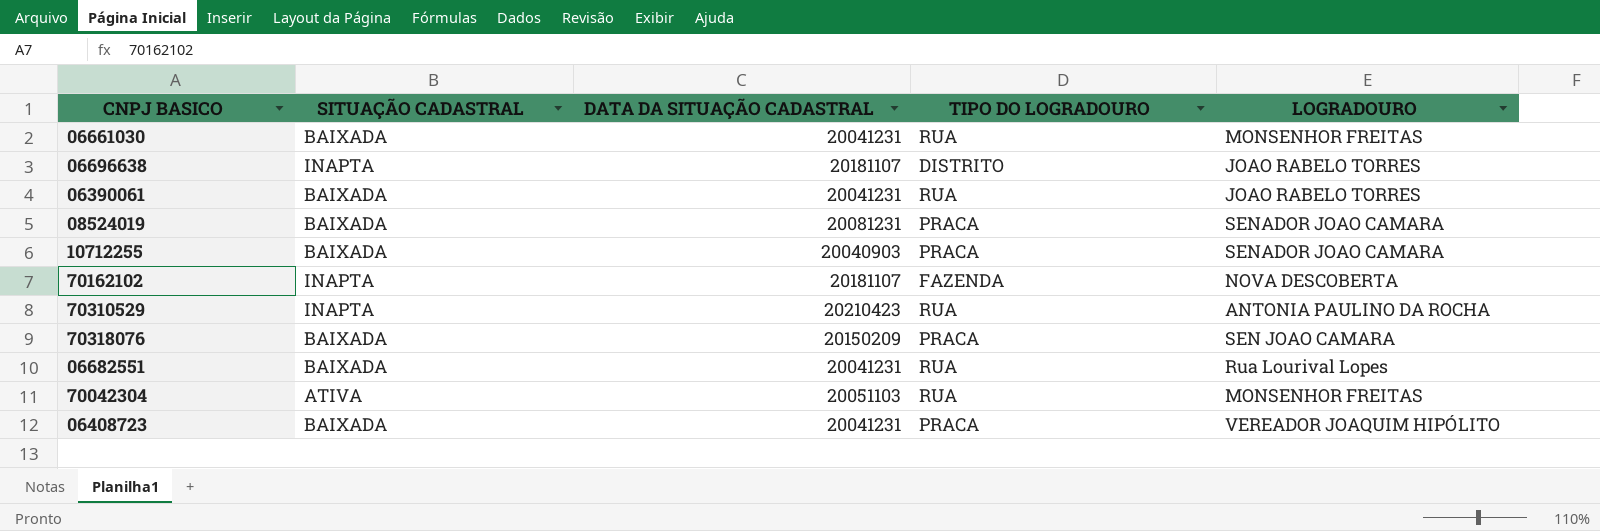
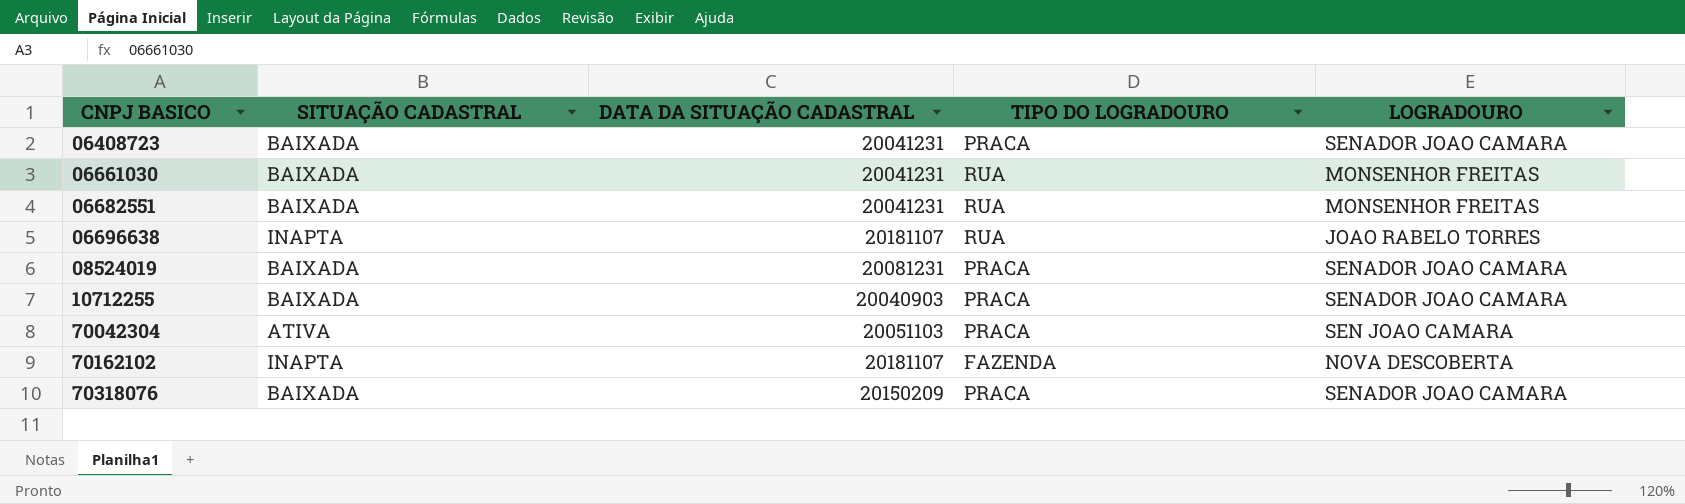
row order: none -> CNPJ BASICO ascending
row 06390061: BAIXADA | 20041231 | RUA | JOAO RABELO TORRES -> none
row 70310529: INAPTA | 20210423 | RUA | ANTONIA PAULINO DA ROCHA -> none
06408723 | LOGRADOURO: VEREADOR JOAQUIM HIPÓLITO -> SENADOR JOAO CAMARA
06682551 | LOGRADOURO: Rua Lourival Lopes -> MONSENHOR FREITAS
06696638 | TIPO DO LOGRADOURO: DISTRITO -> RUA
70042304 | TIPO DO LOGRADOURO: RUA -> PRACA
70042304 | LOGRADOURO: MONSENHOR FREITAS -> SEN JOAO CAMARA
70318076 | LOGRADOURO: SEN JOAO CAMARA -> SENADOR JOAO CAMARA

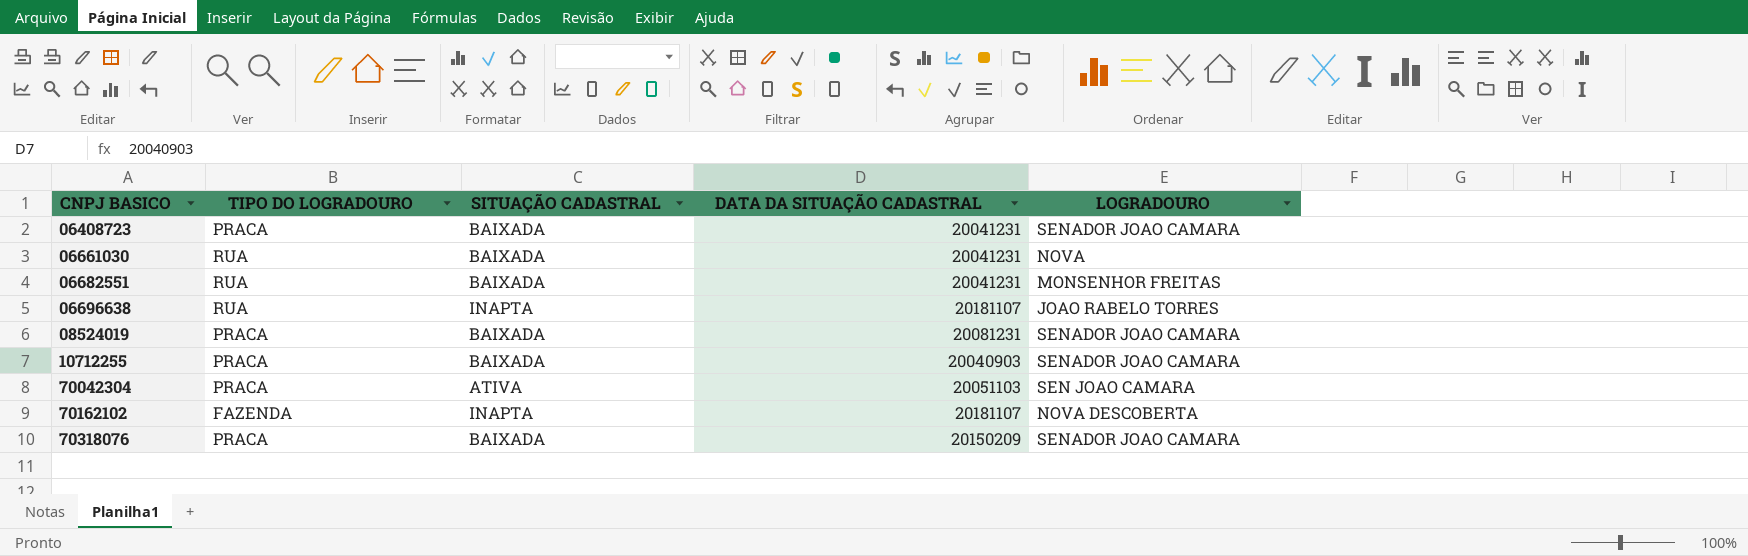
column TIPO DO LOGRADOURO | position: 4 -> 2
06661030 | LOGRADOURO: MONSENHOR FREITAS -> NOVA

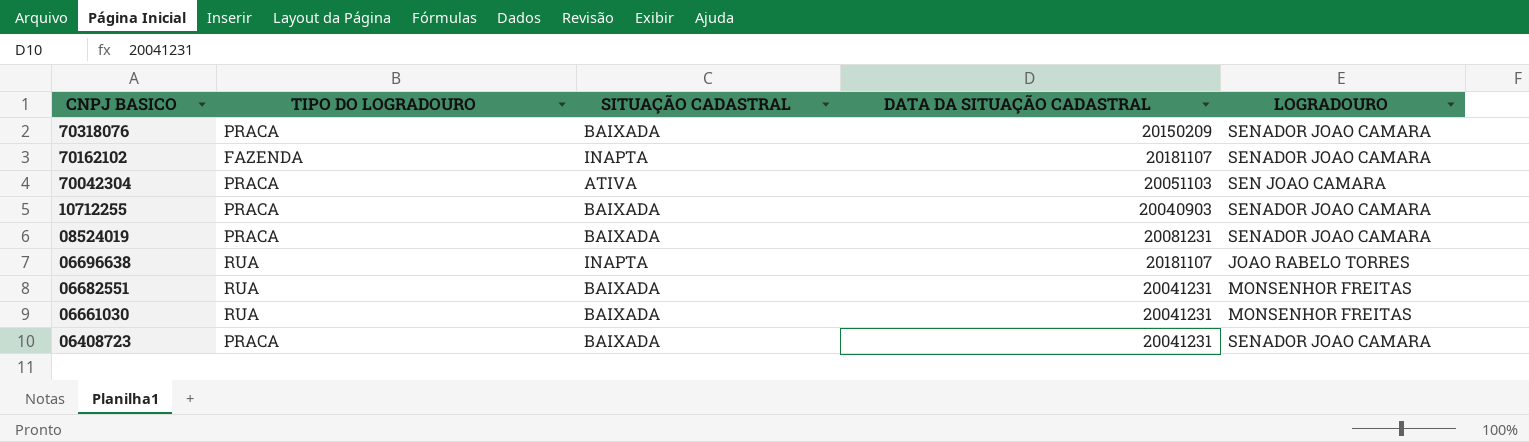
row order: CNPJ BASICO ascending -> CNPJ BASICO descending
70162102 | LOGRADOURO: NOVA DESCOBERTA -> SENADOR JOAO CAMARA
06661030 | LOGRADOURO: NOVA -> MONSENHOR FREITAS

